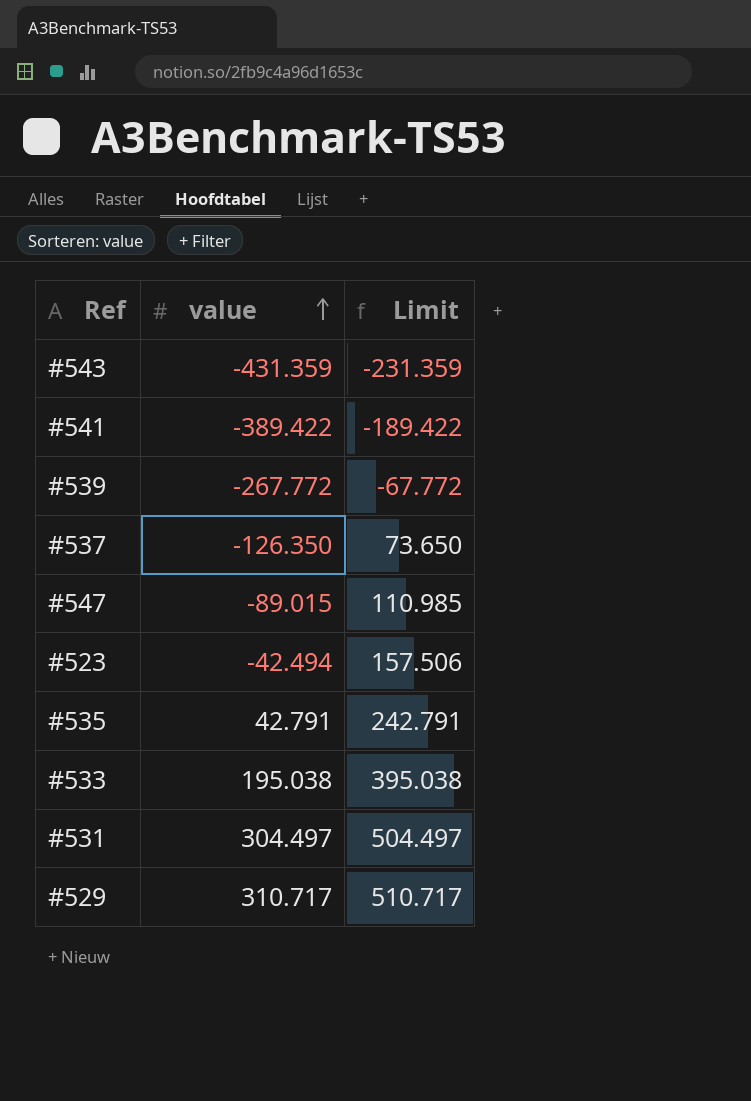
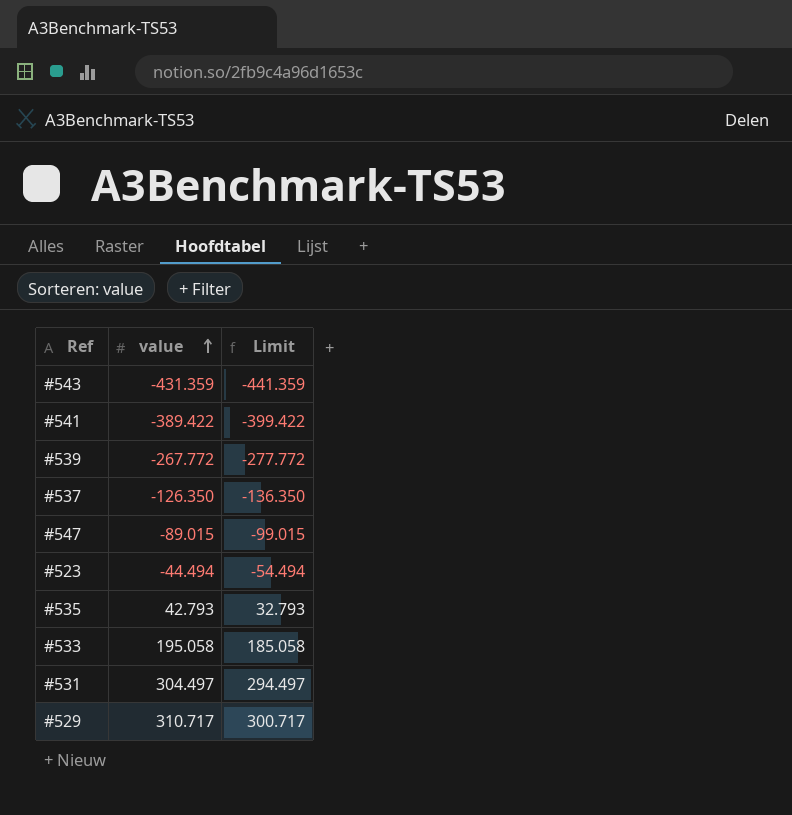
column Limit | formula: [value] + 200 -> [value] - 10
#523 | value: -42.494 -> -44.494
#535 | value: 42.791 -> 42.793
#533 | value: 195.038 -> 195.058

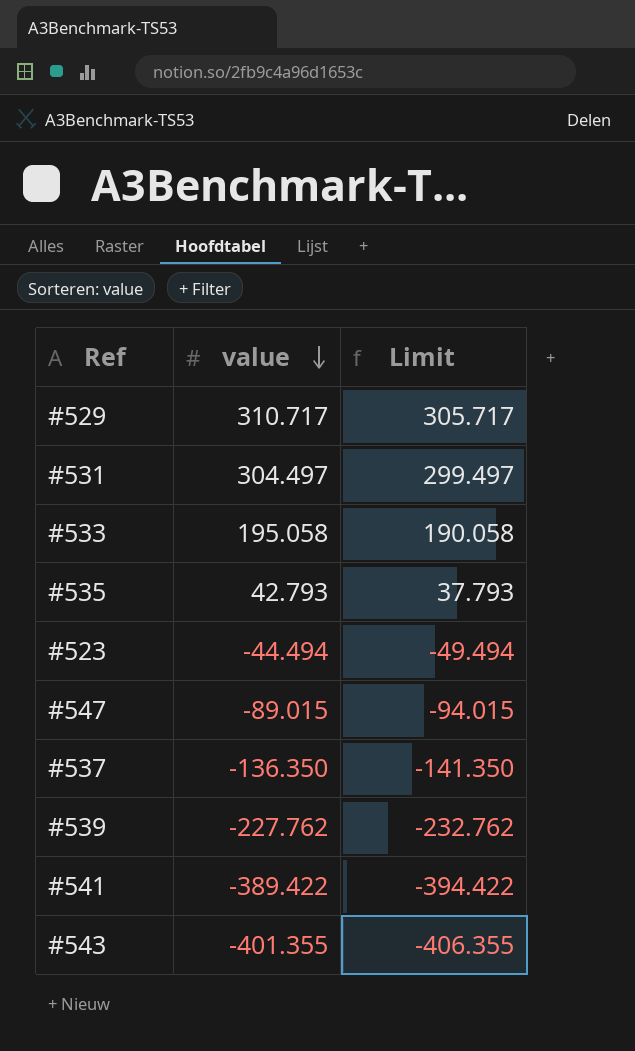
row order: value ascending -> value descending
column Limit | formula: [value] - 10 -> [value] - 5
#537 | value: -126.350 -> -136.350
#539 | value: -267.772 -> -227.762
#543 | value: -431.359 -> -401.355

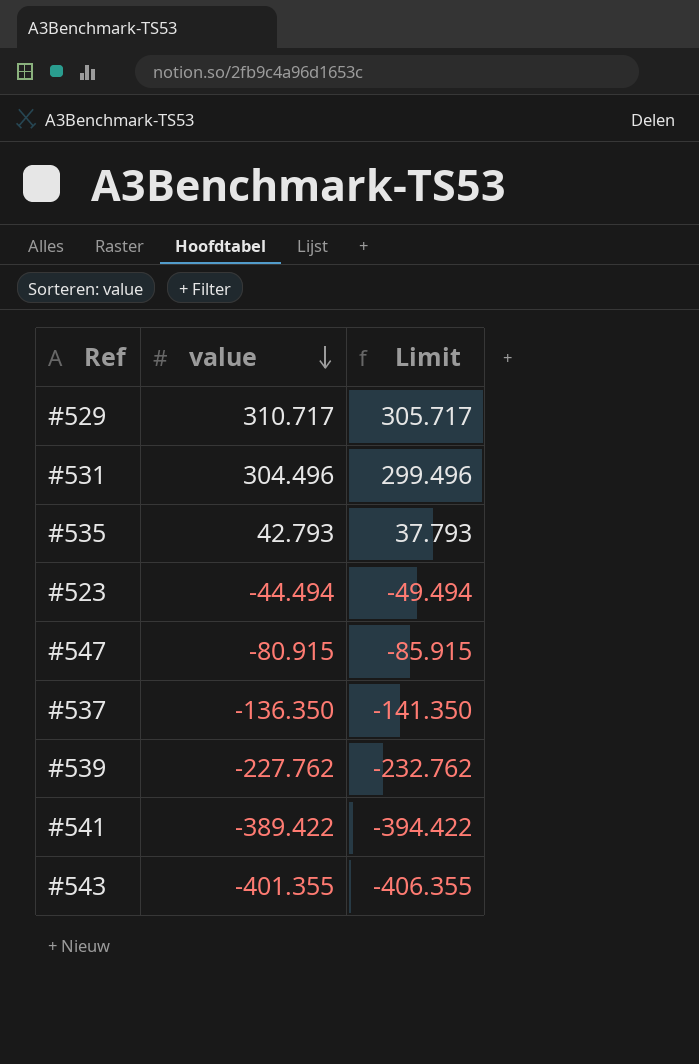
row #533: 195.058 | 190.058 -> none
#531 | value: 304.497 -> 304.496
#531 | Limit: 299.497 -> 299.496
#547 | value: -89.015 -> -80.915
#547 | Limit: -94.015 -> -85.915

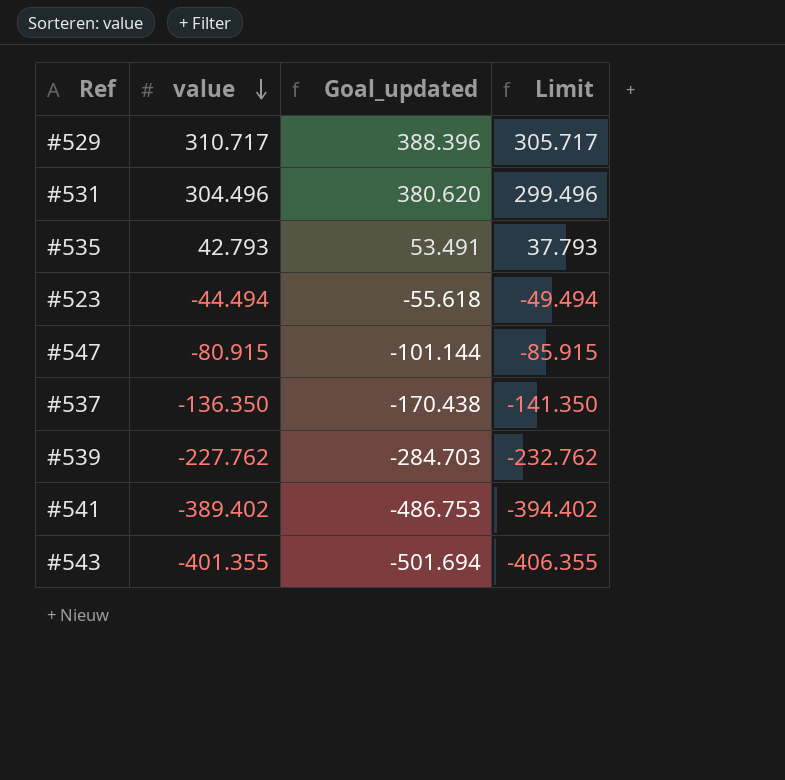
column Goal_updated | formula: none -> [value] * 1.25
#541 | value: -389.422 -> -389.402
#541 | Limit: -394.422 -> -394.402

